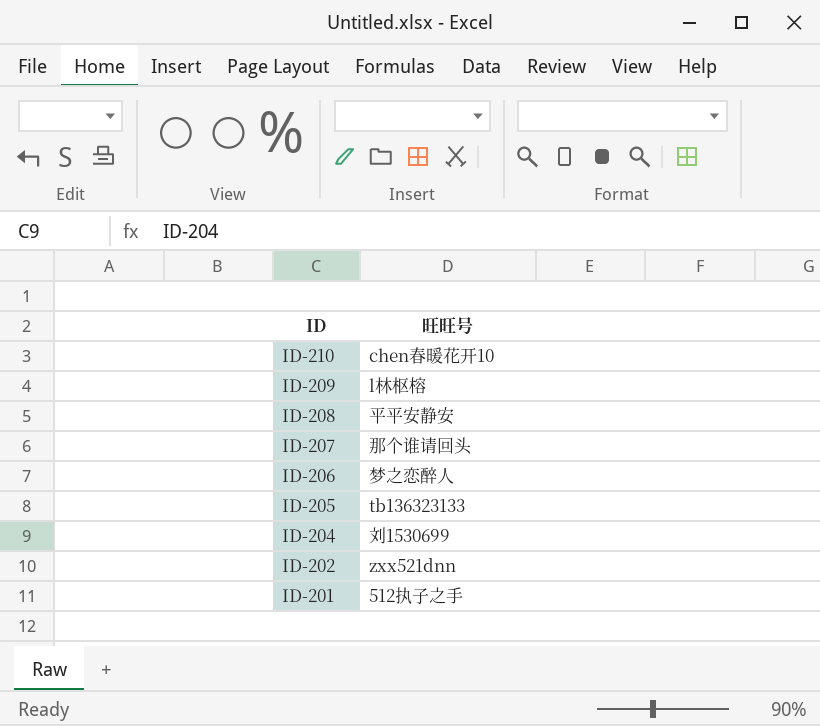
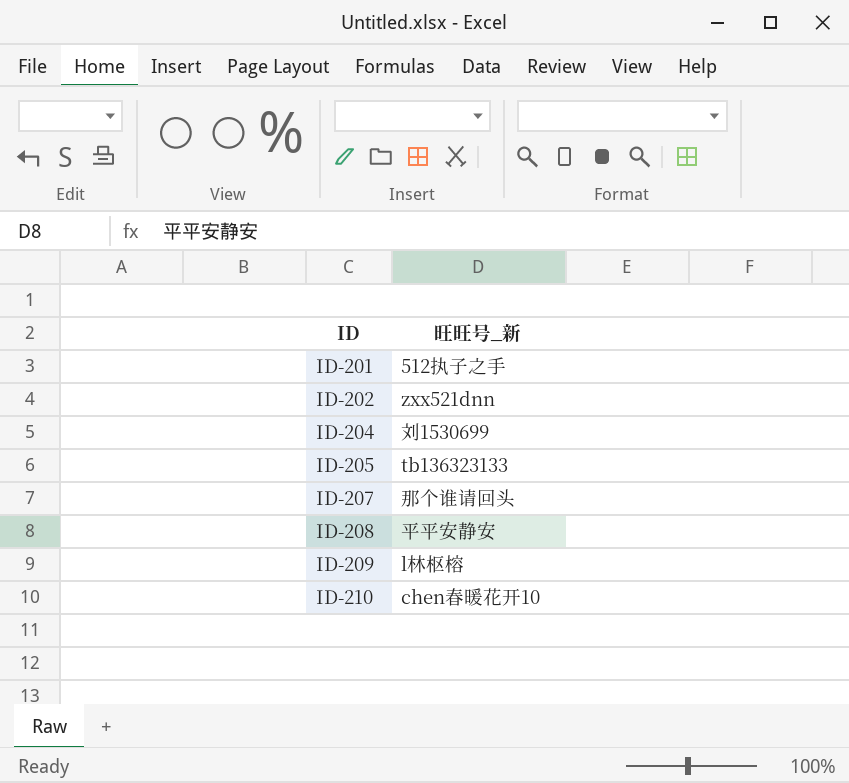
row order: ID descending -> ID ascending
column name: 旺旺号 -> 旺旺号_新
row ID-206: 梦之恋醉人 -> none

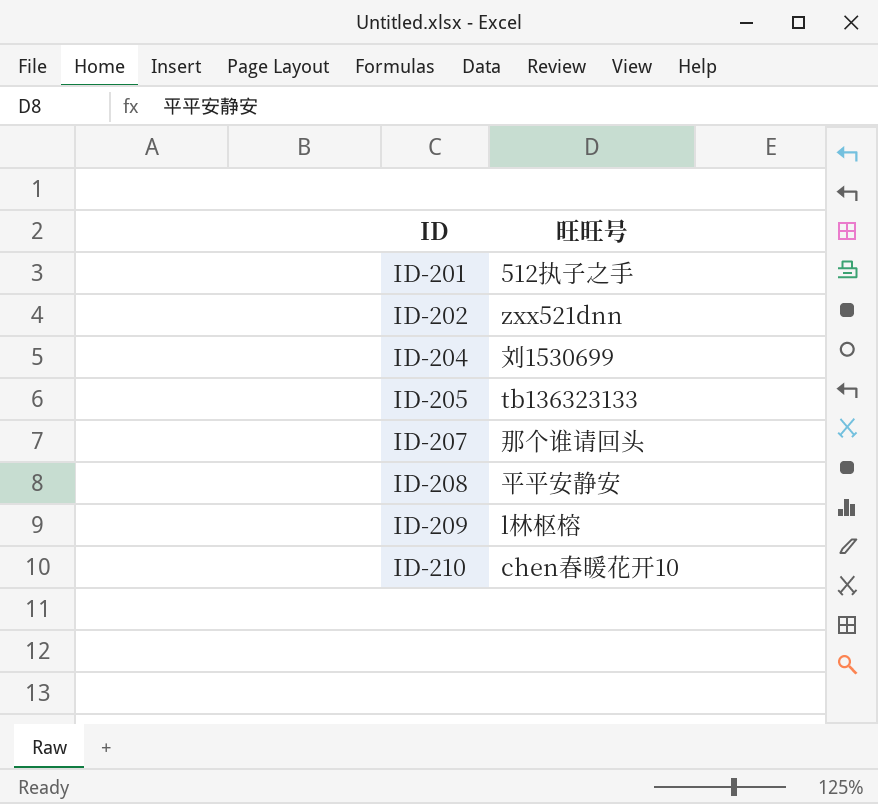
column name: 旺旺号_新 -> 旺旺号

